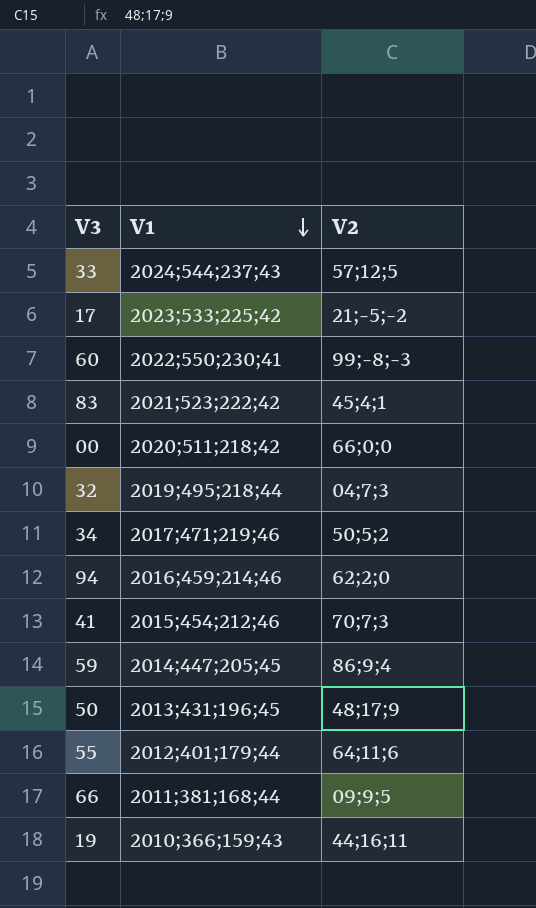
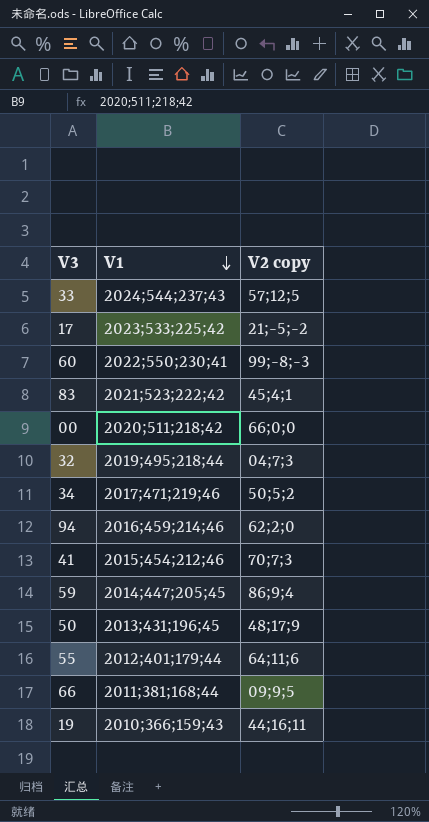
column name: V2 -> V2 copy

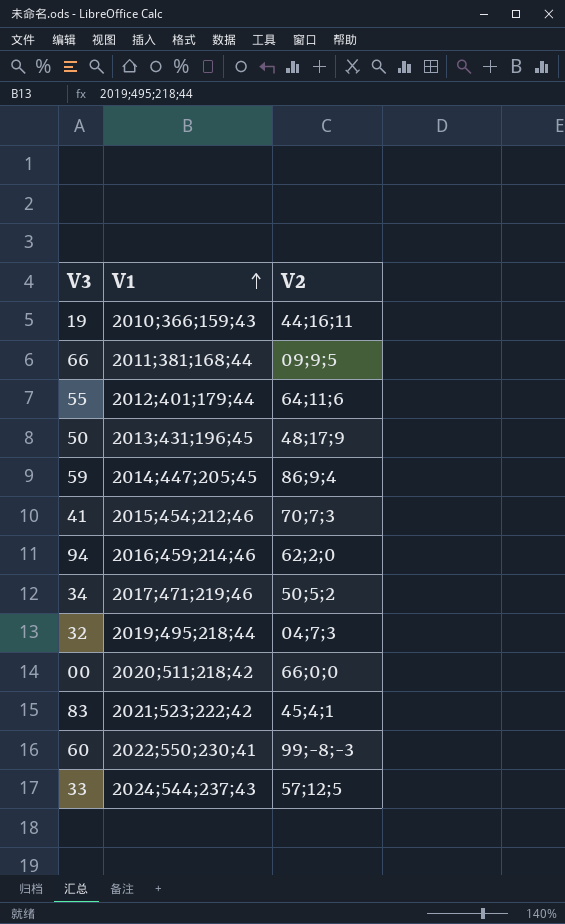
row order: V1 descending -> V1 ascending
column name: V2 copy -> V2
row 17: 2023;533;225;42 | 21;-5;-2 -> none

